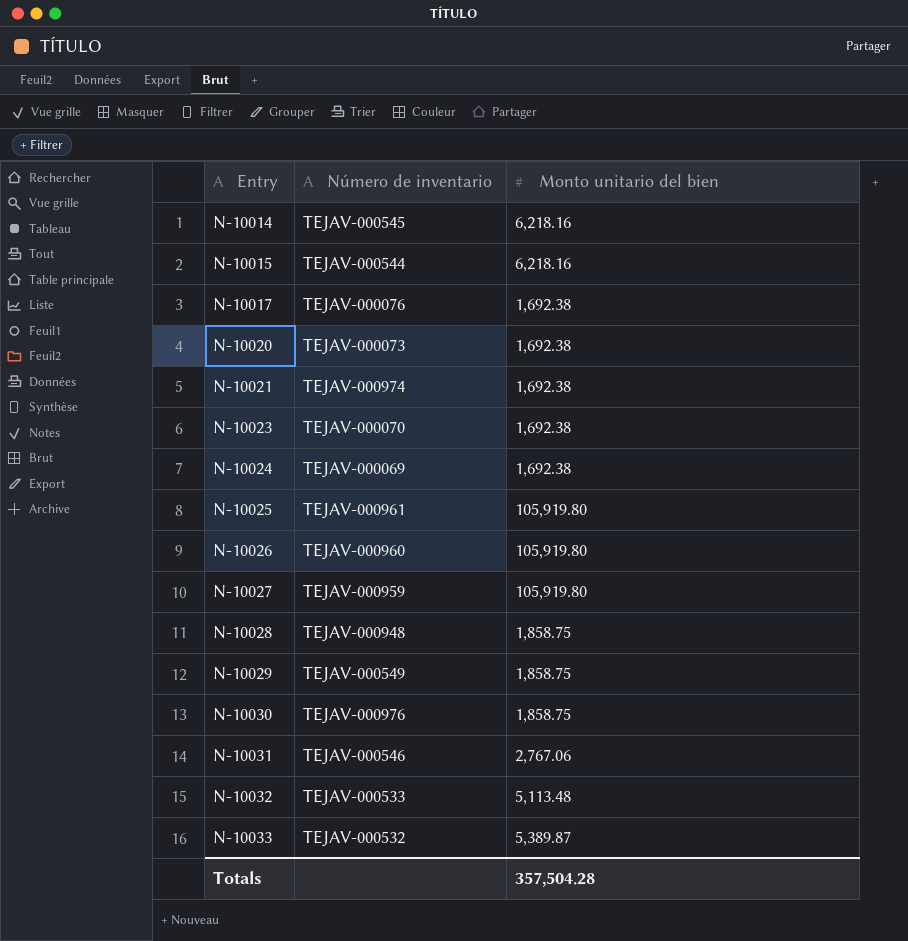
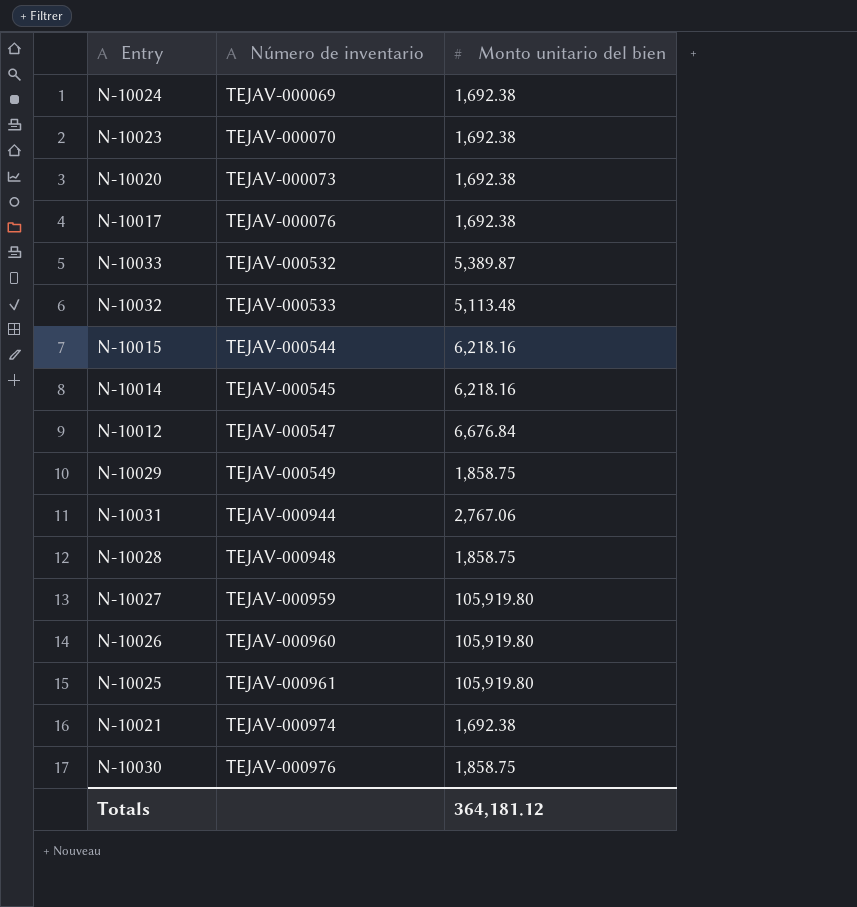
row order: Entry ascending -> Número de inventario ascending
row N-10012: none -> TEJAV-000547 | 6,676.84
N-10031 | Número de inventario: TEJAV-000546 -> TEJAV-000944
Totals | Monto unitario del bien: 357,504.28 -> 364,181.12

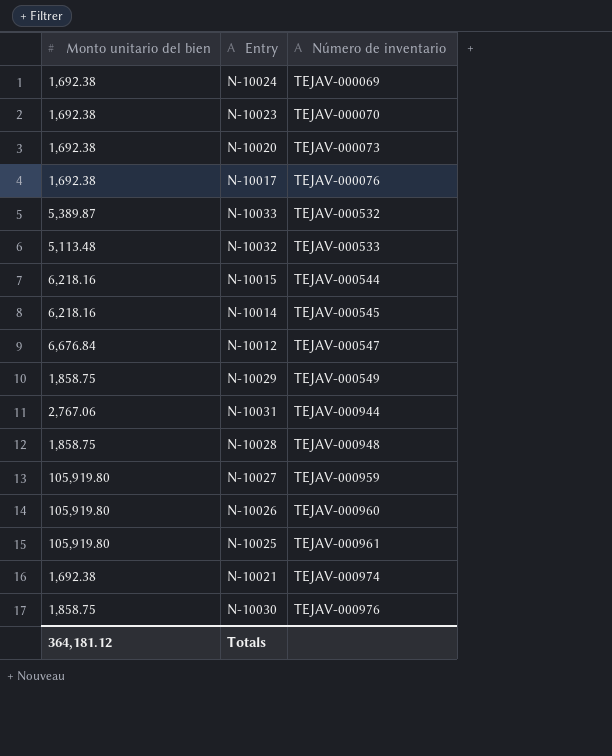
column Monto unitario del bien | position: 3 -> 1

